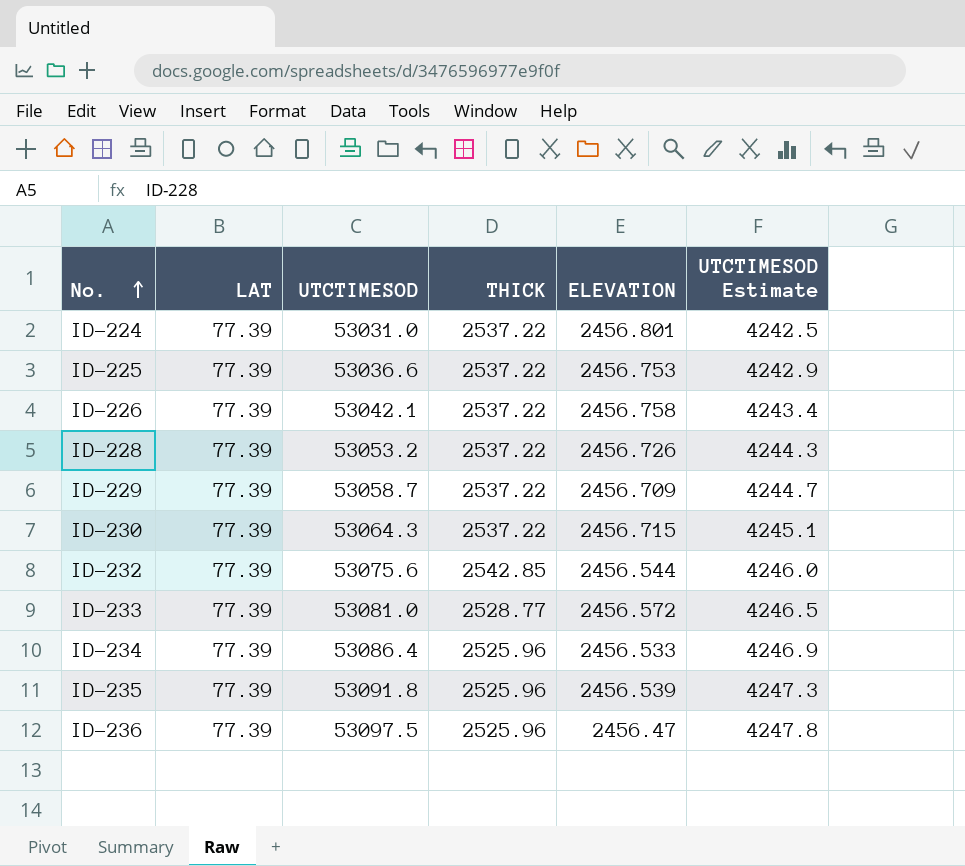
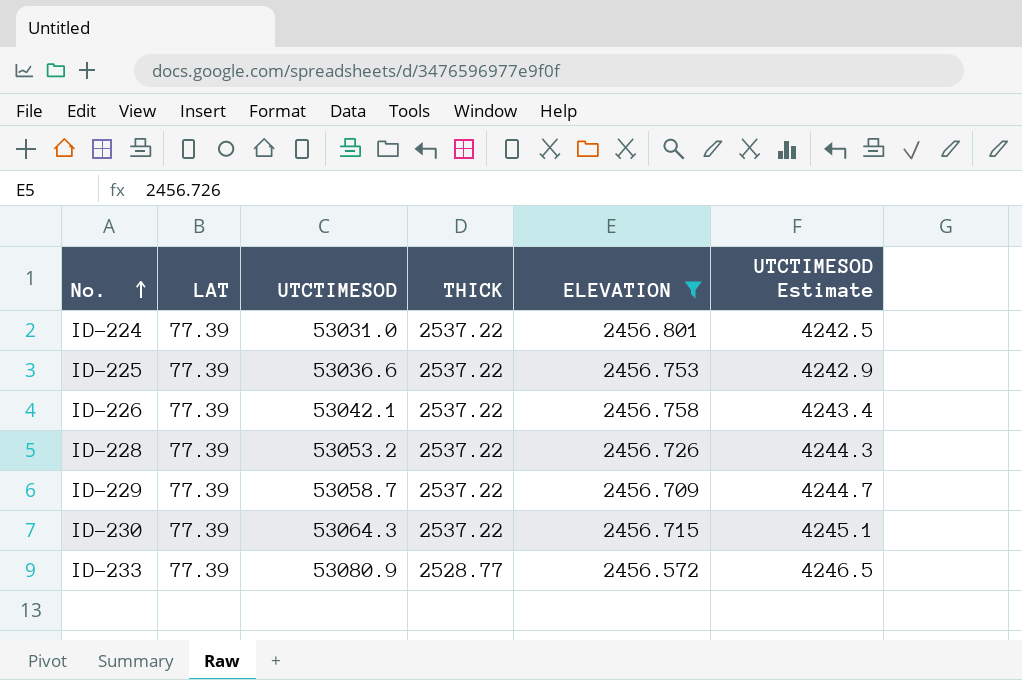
filter: none -> ELEVATION >= 2456.572
ID-233 | UTCTIMESOD: 53081.0 -> 53080.9

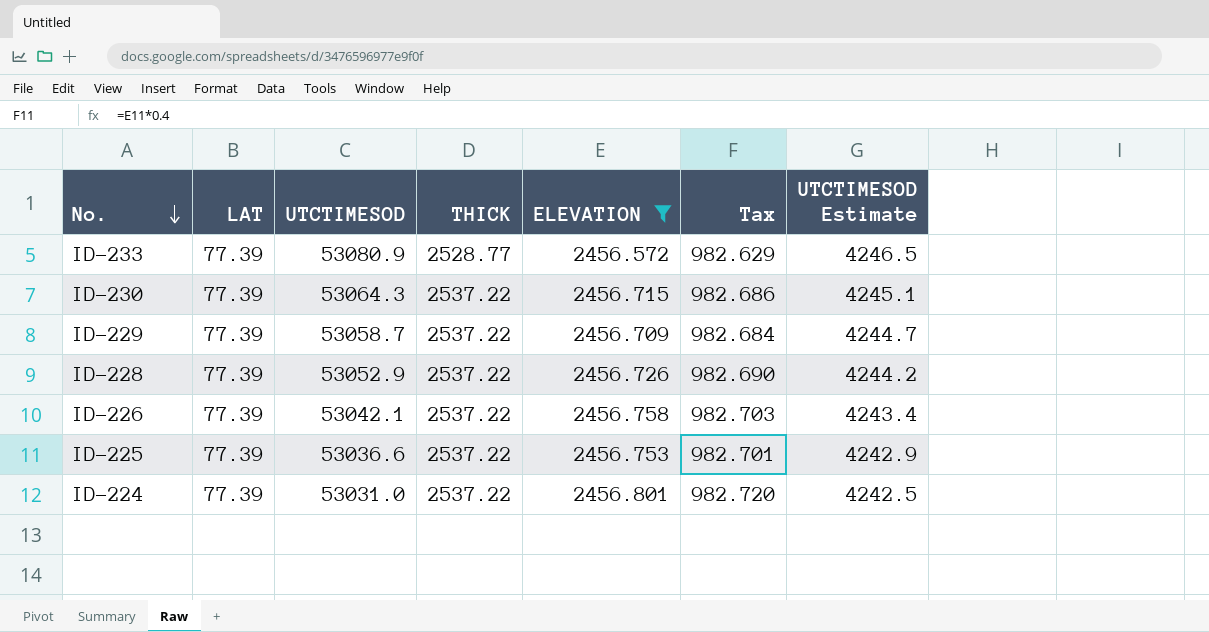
row order: No. ascending -> No. descending
column Tax | formula: none -> [ELEVATION] * 0.4
ID-228 | UTCTIMESOD: 53053.2 -> 53052.9
ID-228 | UTCTIMESOD Estimate: 4244.3 -> 4244.2

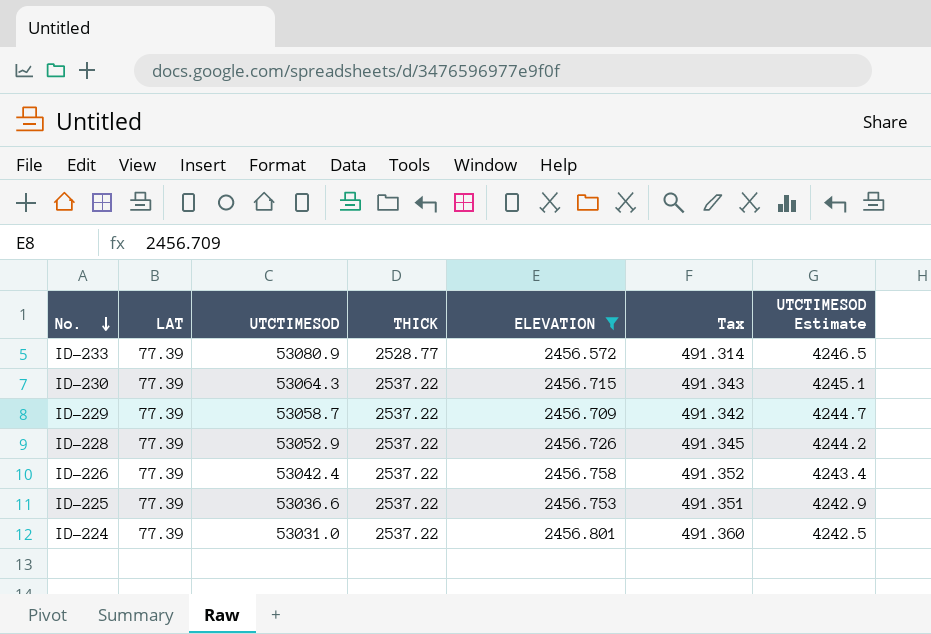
column Tax | formula: [ELEVATION] * 0.4 -> [ELEVATION] * 0.2
ID-226 | UTCTIMESOD: 53042.1 -> 53042.4

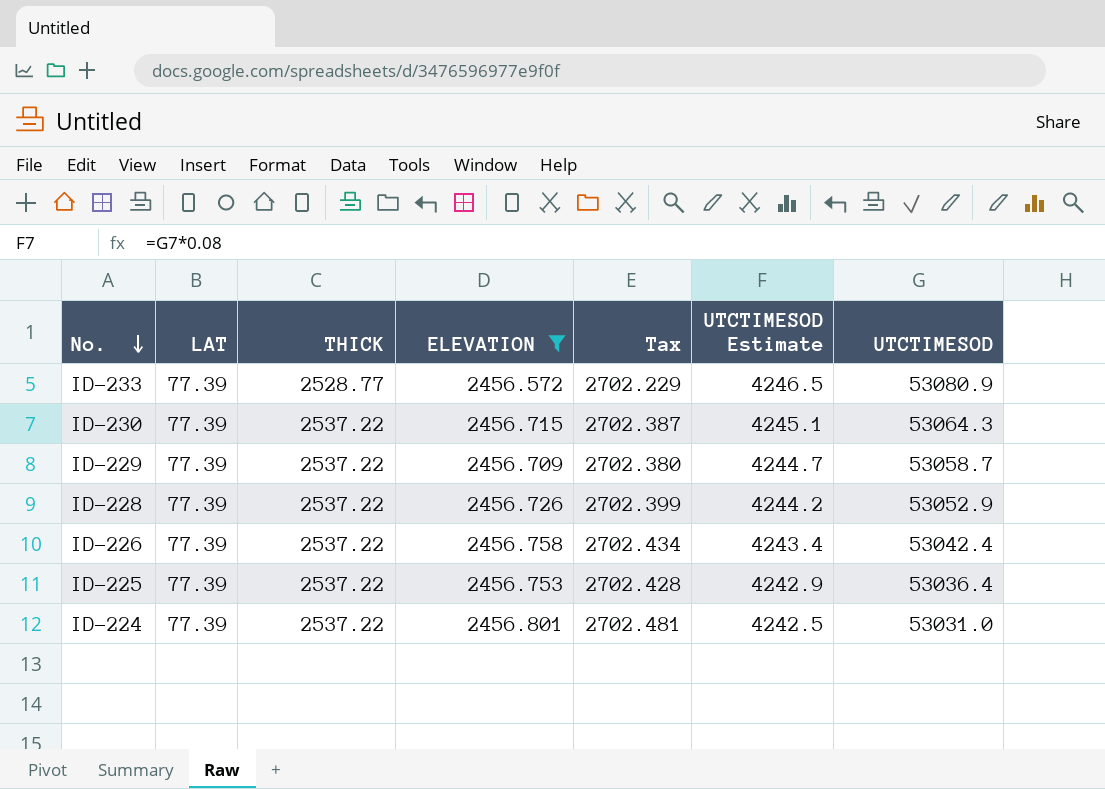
column Tax | formula: [ELEVATION] * 0.2 -> [ELEVATION] * 1.1
column UTCTIMESOD | position: 3 -> 7
ID-225 | UTCTIMESOD: 53036.6 -> 53036.4

